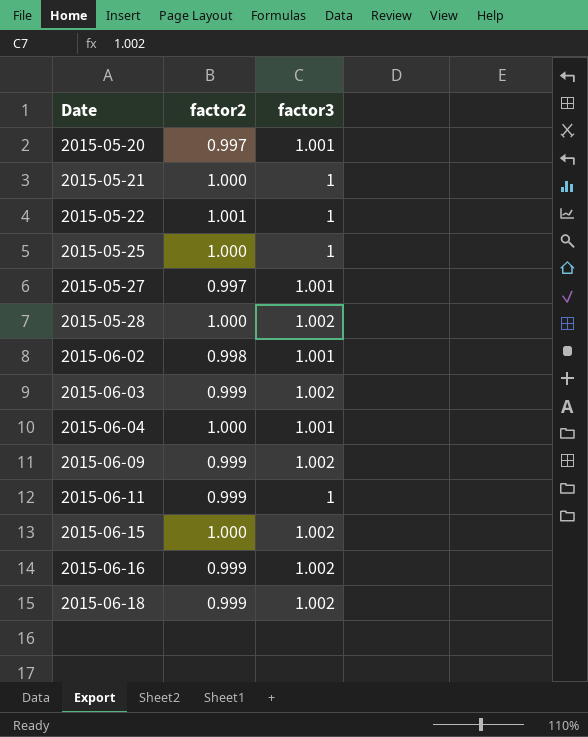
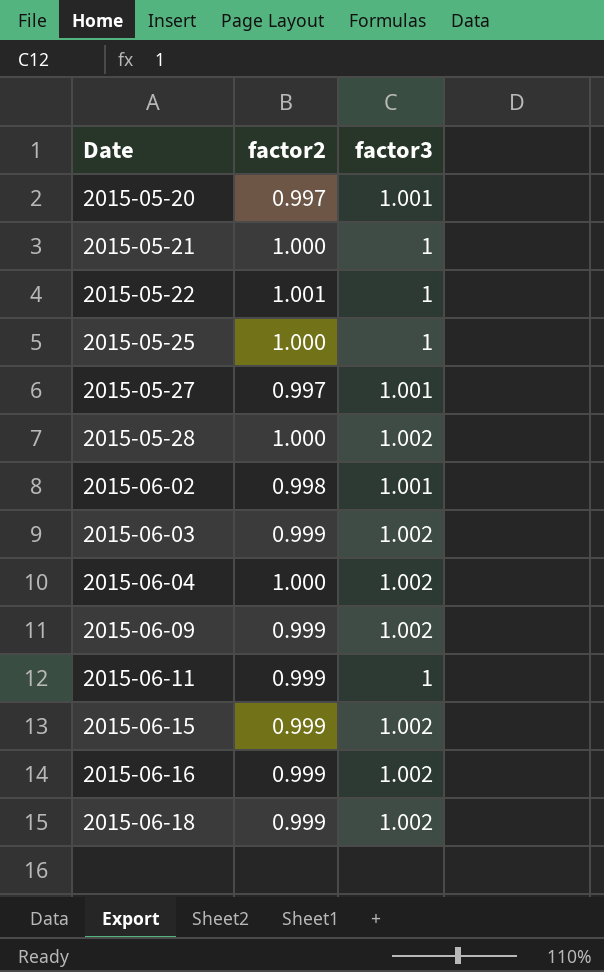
2015-06-04 | factor3: 1.001 -> 1.002
2015-06-15 | factor2: 1.000 -> 0.999

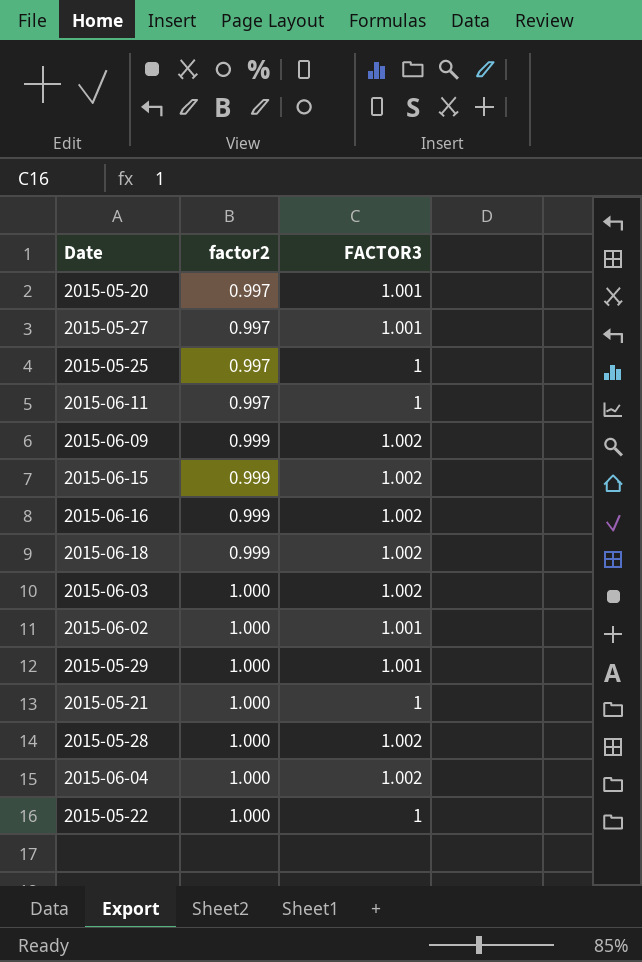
row order: Date ascending -> factor2 ascending
column name: factor3 -> FACTOR3
2015-05-25 | factor2: 1.000 -> 0.997
2015-06-11 | factor2: 0.999 -> 0.997
2015-06-03 | factor2: 0.999 -> 1.000
2015-06-02 | factor2: 0.998 -> 1.000
row 2015-05-29: none -> 1.000 | 1.001
2015-05-22 | factor2: 1.001 -> 1.000

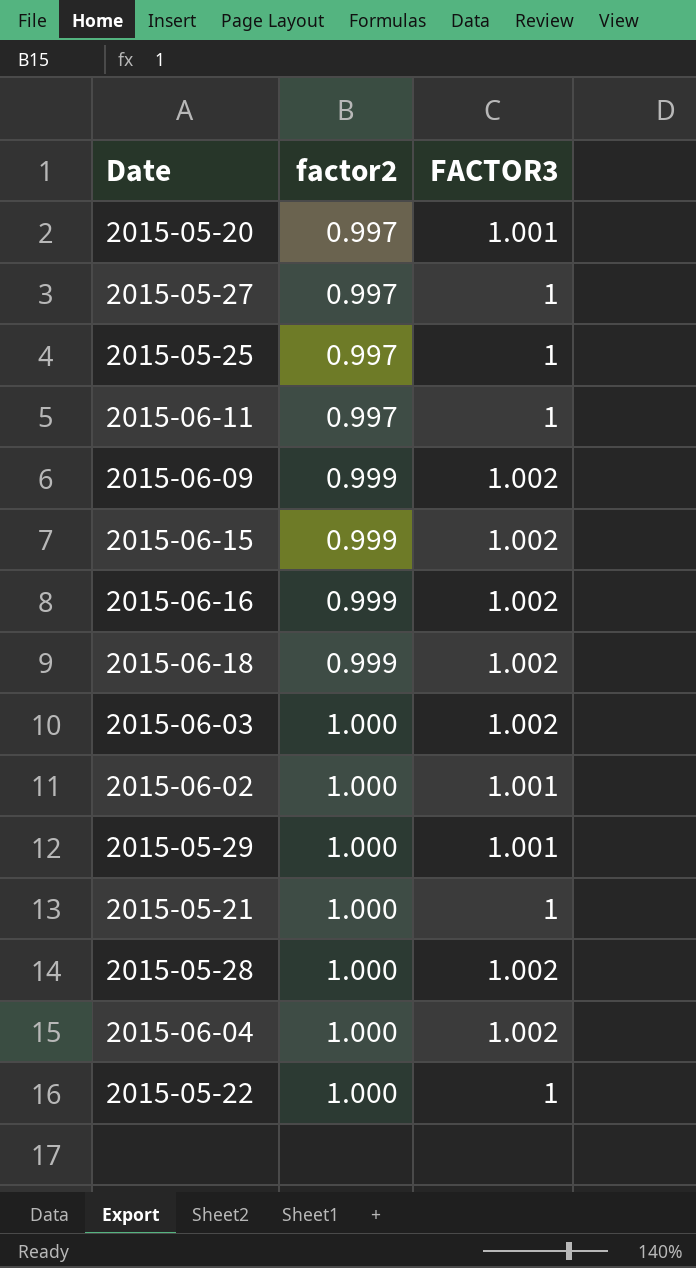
2015-05-27 | FACTOR3: 1.001 -> 1

